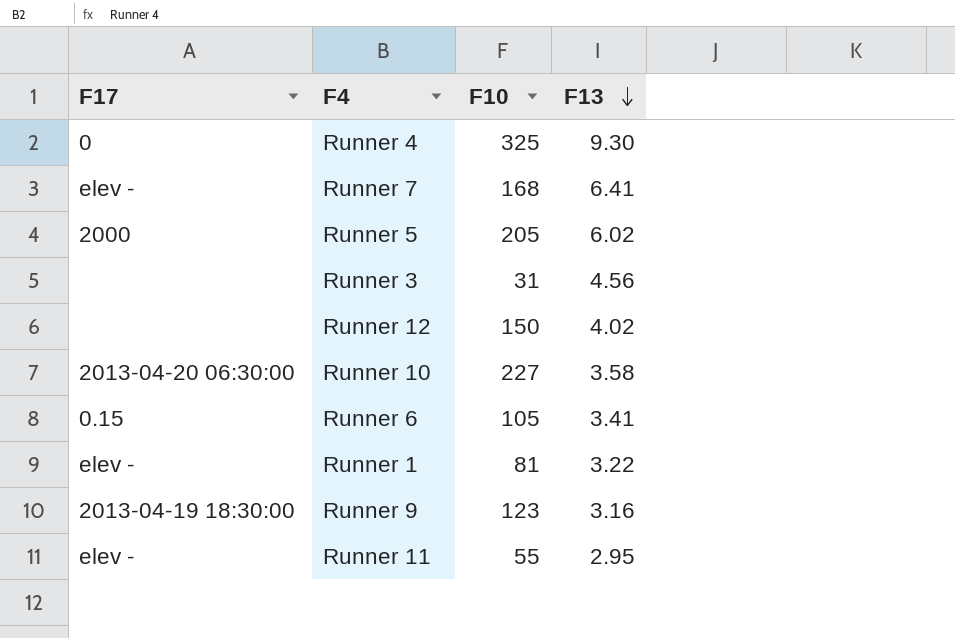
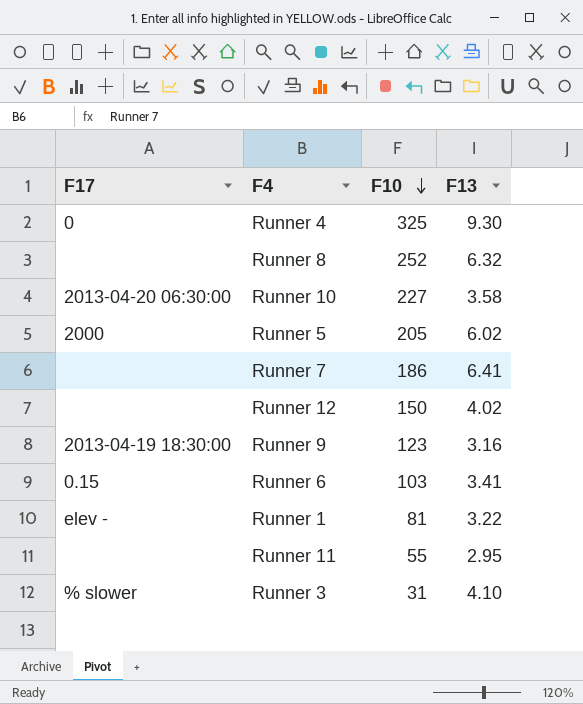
row order: F13 descending -> F10 descending
row Runner 8: none -> none | 252 | 6.32
Runner 7 | F17: elev - -> none
Runner 7 | F10: 168 -> 186
Runner 6 | F10: 105 -> 103
Runner 11 | F17: elev - -> none
Runner 3 | F17: none -> % slower
Runner 3 | F13: 4.56 -> 4.10

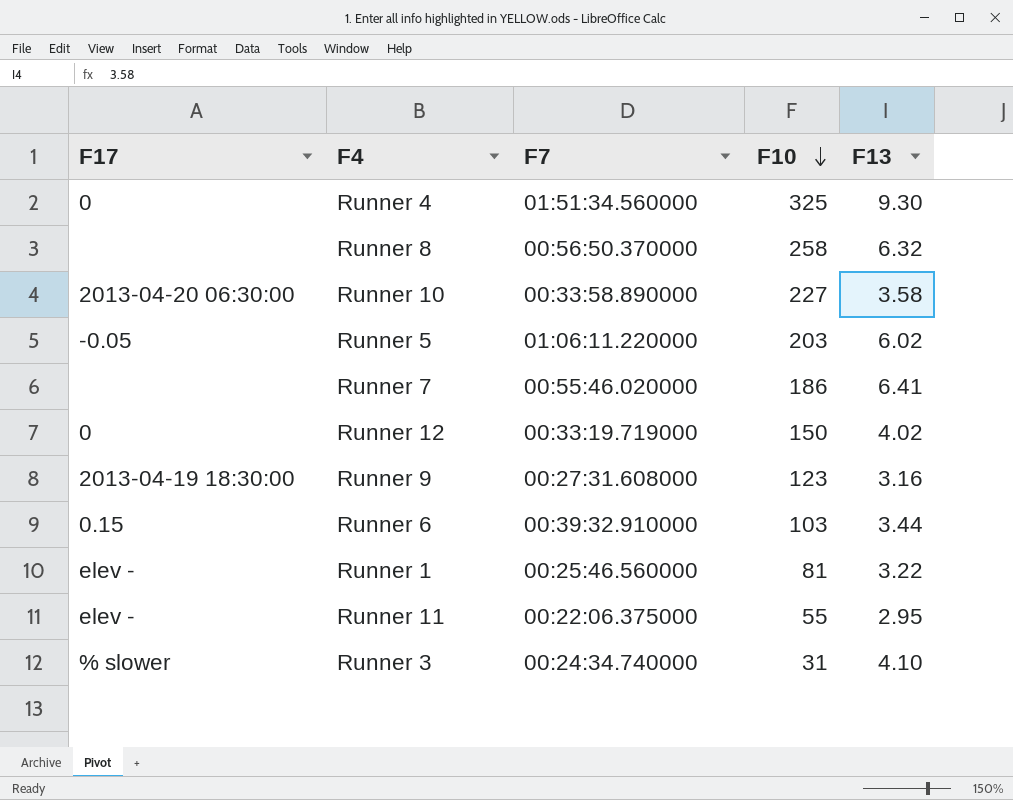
column F7 | position: none -> 3
Runner 8 | F10: 252 -> 258
Runner 5 | F17: 2000 -> -0.05
Runner 5 | F10: 205 -> 203
Runner 12 | F17: none -> 0
Runner 6 | F13: 3.41 -> 3.44
Runner 11 | F17: none -> elev -

